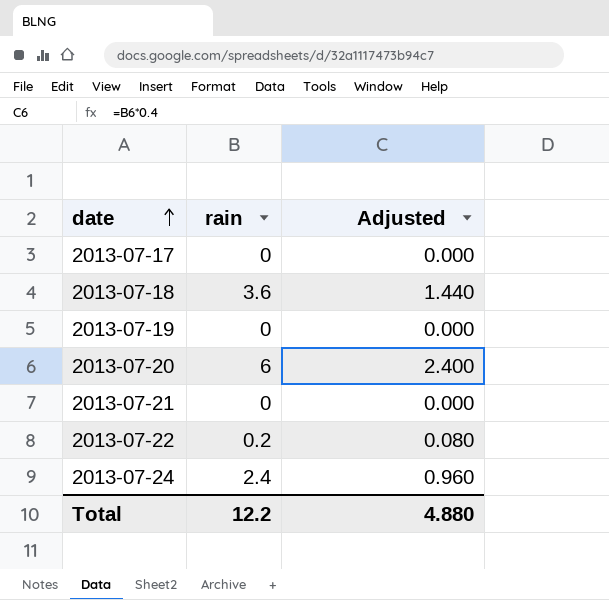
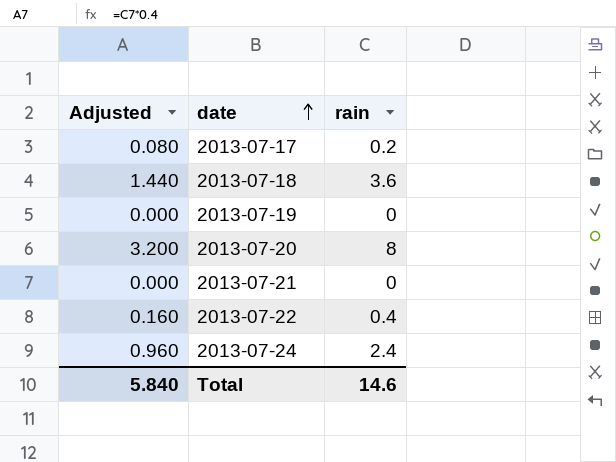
column Adjusted | position: 3 -> 1
2013-07-17 | Adjusted: 0.000 -> 0.080
2013-07-17 | rain: 0 -> 0.2
2013-07-20 | Adjusted: 2.400 -> 3.200
2013-07-20 | rain: 6 -> 8
2013-07-22 | Adjusted: 0.080 -> 0.160
2013-07-22 | rain: 0.2 -> 0.4
Total | Adjusted: 4.880 -> 5.840
Total | rain: 12.2 -> 14.6

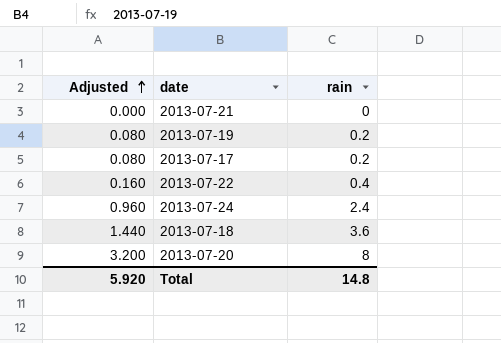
row order: date ascending -> Adjusted ascending
2013-07-19 | Adjusted: 0.000 -> 0.080
2013-07-19 | rain: 0 -> 0.2
Total | Adjusted: 5.840 -> 5.920
Total | rain: 14.6 -> 14.8

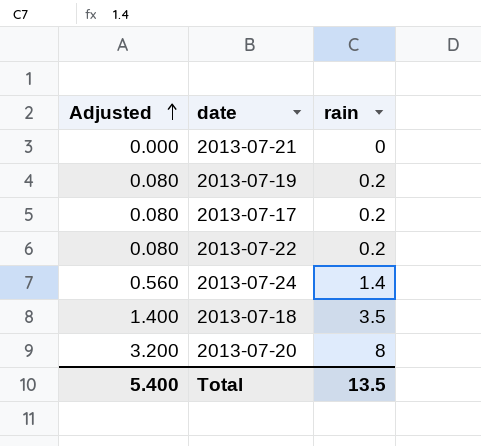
2013-07-22 | Adjusted: 0.160 -> 0.080
2013-07-22 | rain: 0.4 -> 0.2
2013-07-24 | Adjusted: 0.960 -> 0.560
2013-07-24 | rain: 2.4 -> 1.4
2013-07-18 | Adjusted: 1.440 -> 1.400
2013-07-18 | rain: 3.6 -> 3.5
Total | Adjusted: 5.920 -> 5.400
Total | rain: 14.8 -> 13.5

